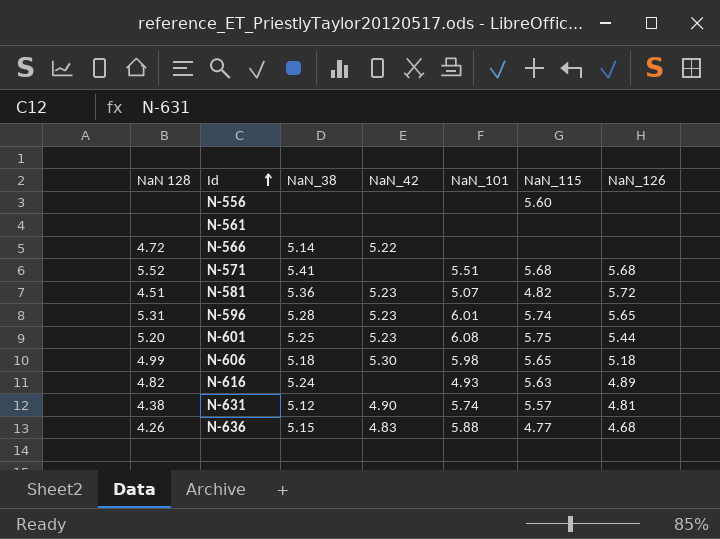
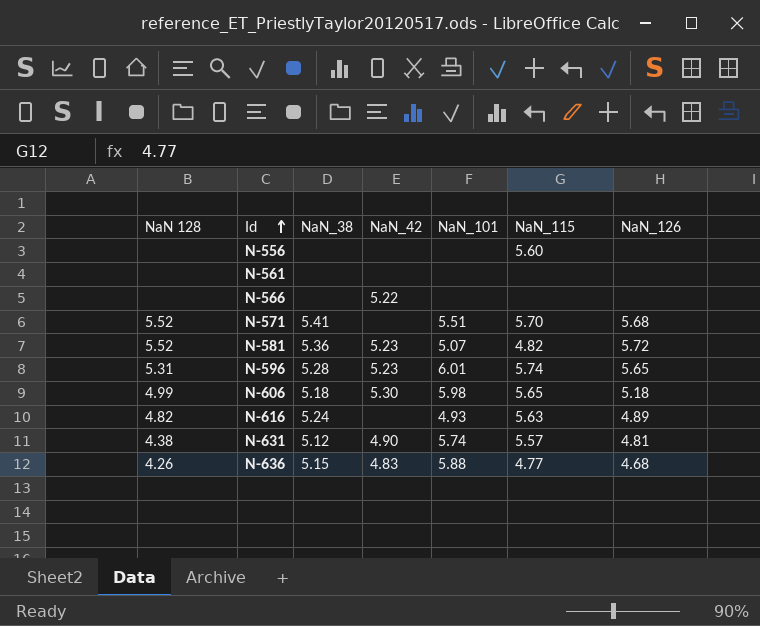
row N-601: 5.20 | 5.25 | 5.23 | 6.08 | 5.75 | 5.44 -> none
N-566 | NaN 128: 4.72 -> none
N-566 | NaN_38: 5.14 -> none
N-571 | NaN_115: 5.68 -> 5.70
N-581 | NaN 128: 4.51 -> 5.52

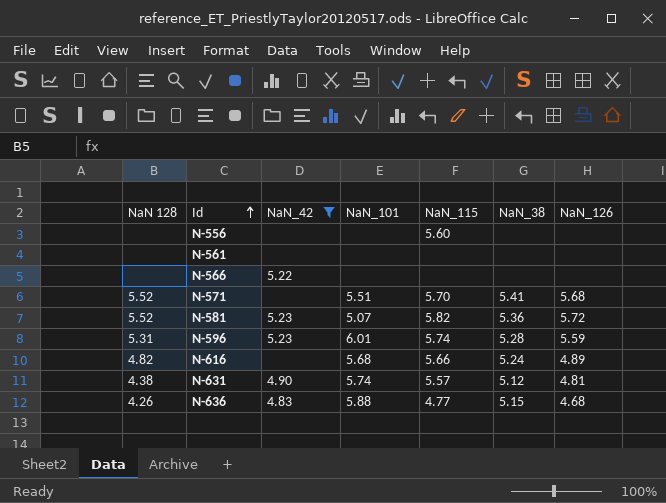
filter: none -> NaN_42 != 5.30
column NaN_38 | position: 3 -> 6
N-581 | NaN_115: 4.82 -> 5.82
N-596 | NaN_126: 5.65 -> 5.59
N-616 | NaN_101: 4.93 -> 5.68
N-616 | NaN_115: 5.63 -> 5.66

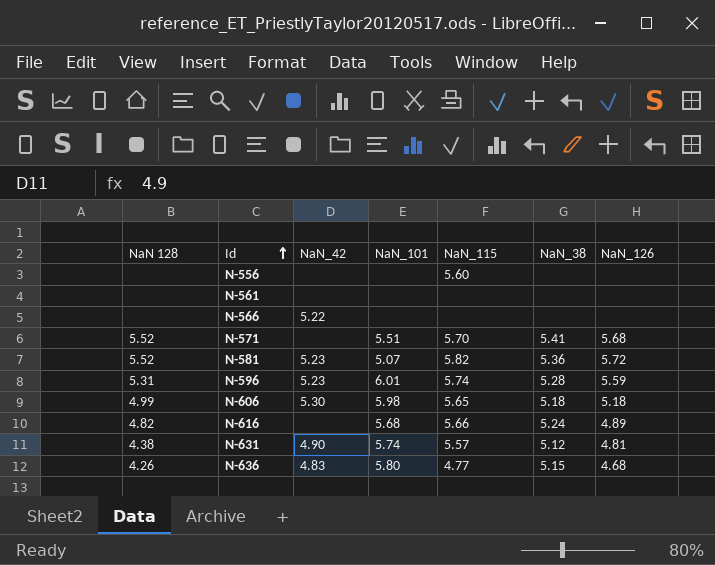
filter: NaN_42 != 5.30 -> none
N-636 | NaN_101: 5.88 -> 5.80

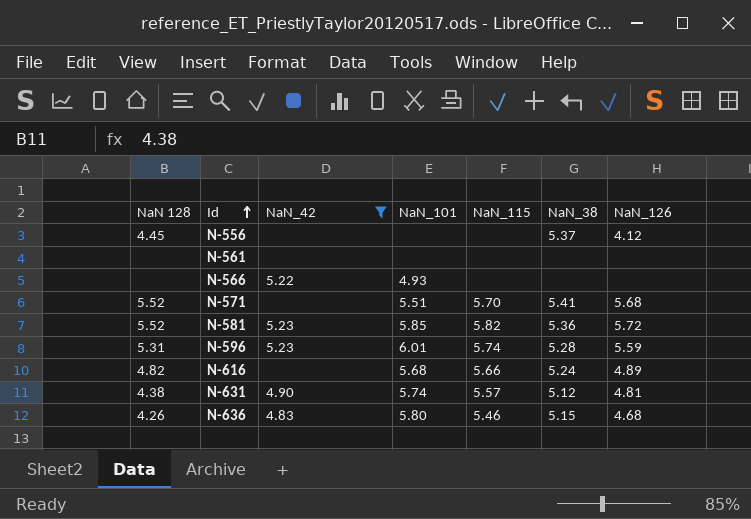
filter: none -> NaN_42 != 5.30
N-556 | NaN 128: none -> 4.45
N-556 | NaN_115: 5.60 -> none
N-556 | NaN_38: none -> 5.37
N-556 | NaN_126: none -> 4.12
N-566 | NaN_101: none -> 4.93
N-581 | NaN_101: 5.07 -> 5.85
N-636 | NaN_115: 4.77 -> 5.46

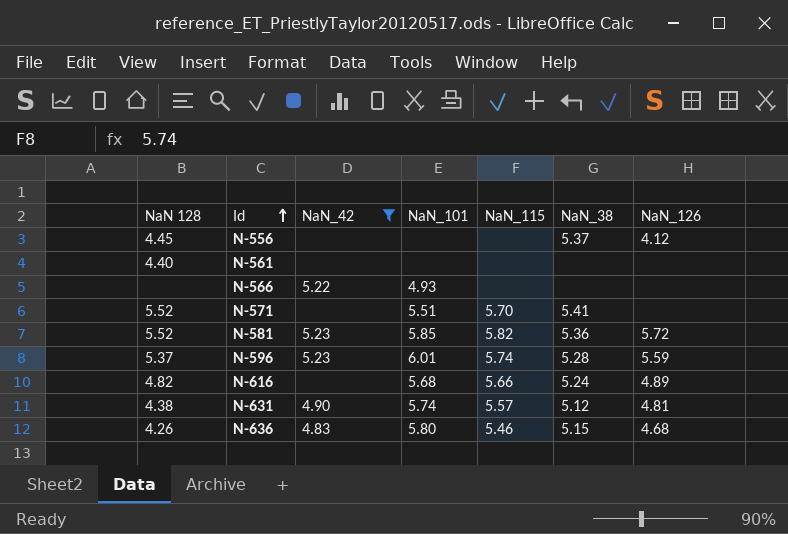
N-561 | NaN 128: none -> 4.40
N-571 | NaN_126: 5.68 -> none
N-596 | NaN 128: 5.31 -> 5.37

